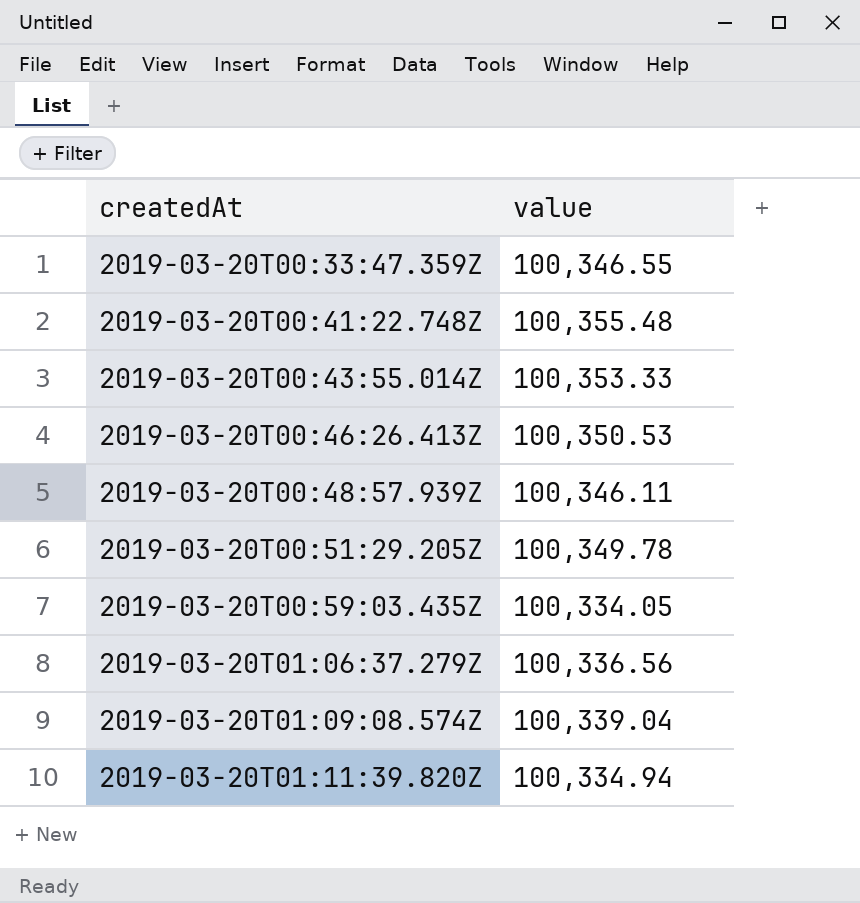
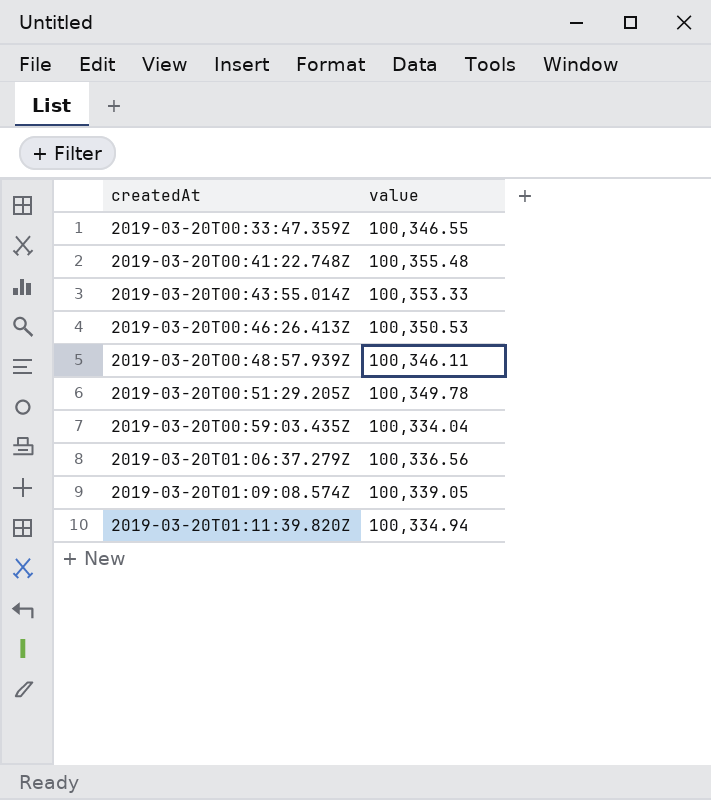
2019-03-20T00:59:03.435Z | value: 100,334.05 -> 100,334.04
2019-03-20T01:09:08.574Z | value: 100,339.04 -> 100,339.05

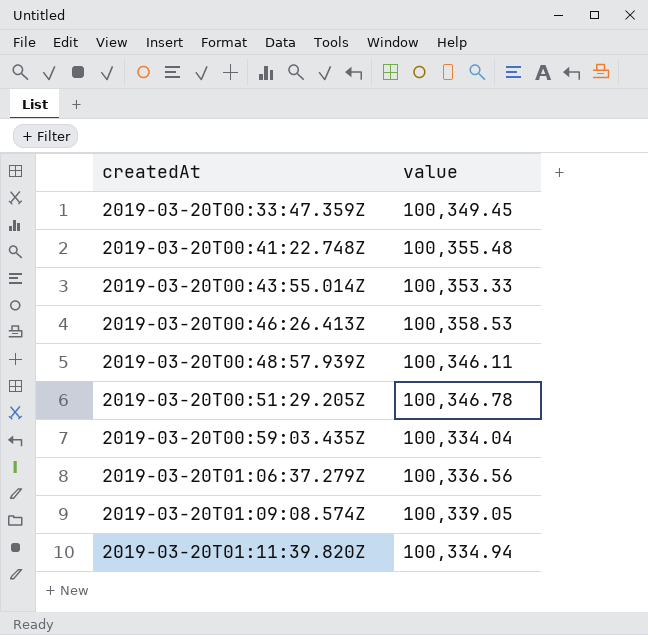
2019-03-20T00:33:47.359Z | value: 100,346.55 -> 100,349.45
2019-03-20T00:46:26.413Z | value: 100,350.53 -> 100,358.53
2019-03-20T00:51:29.205Z | value: 100,349.78 -> 100,346.78

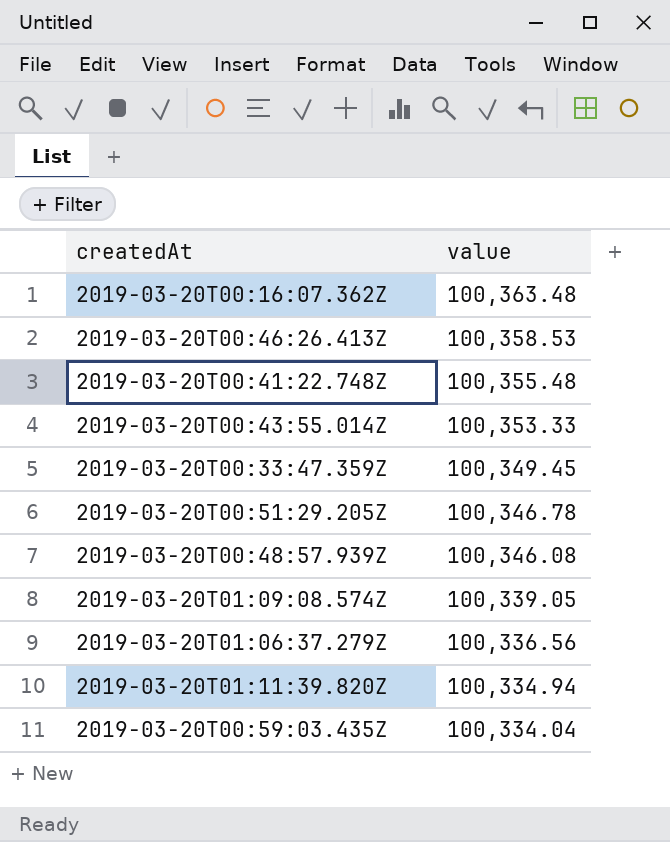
row order: createdAt ascending -> value descending
row 2019-03-20T00:16:07.362Z: none -> 100,363.48
2019-03-20T00:48:57.939Z | value: 100,346.11 -> 100,346.08

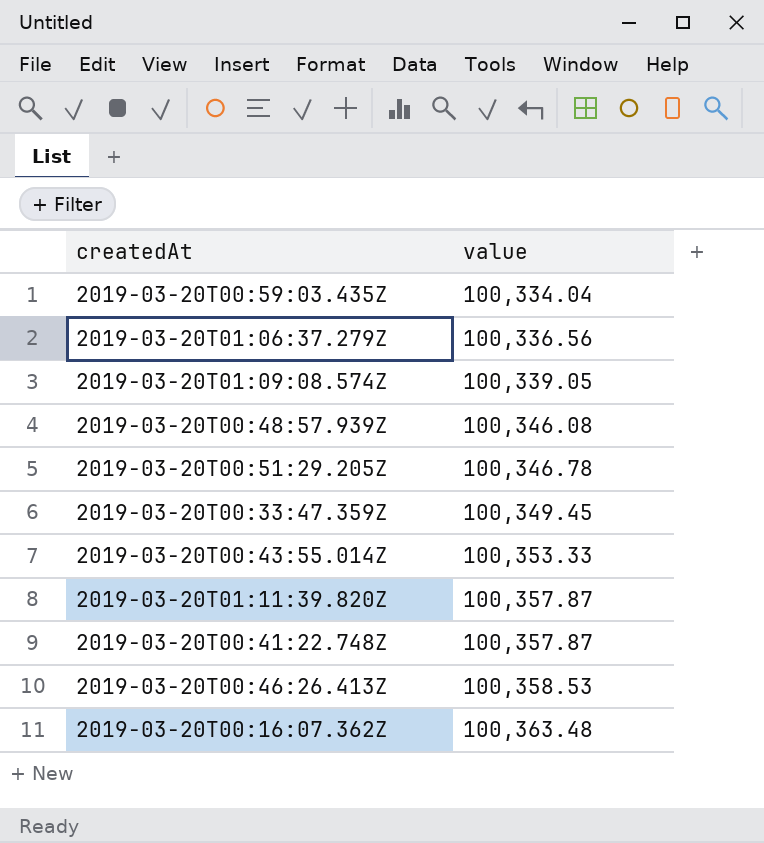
row order: value descending -> value ascending
2019-03-20T01:11:39.820Z | value: 100,334.94 -> 100,357.87
2019-03-20T00:41:22.748Z | value: 100,355.48 -> 100,357.87

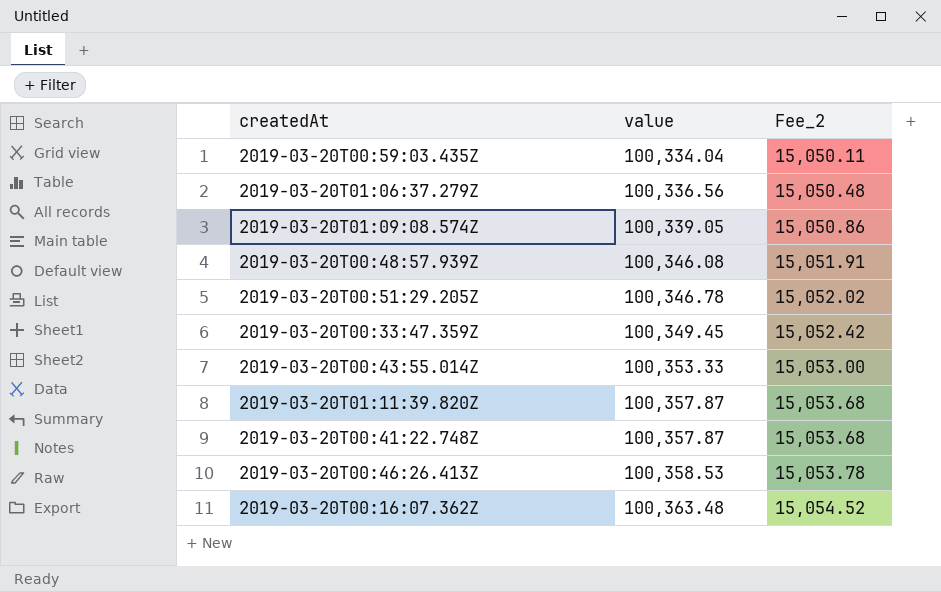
column Fee_2 | formula: none -> [value] * 0.15

